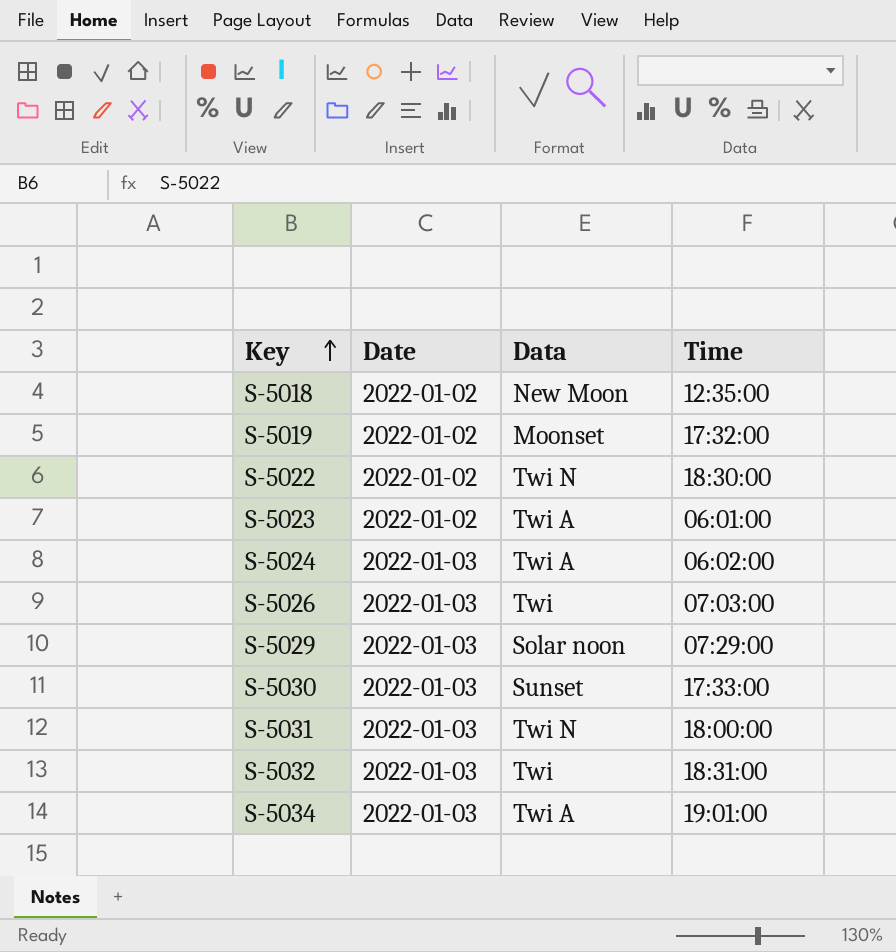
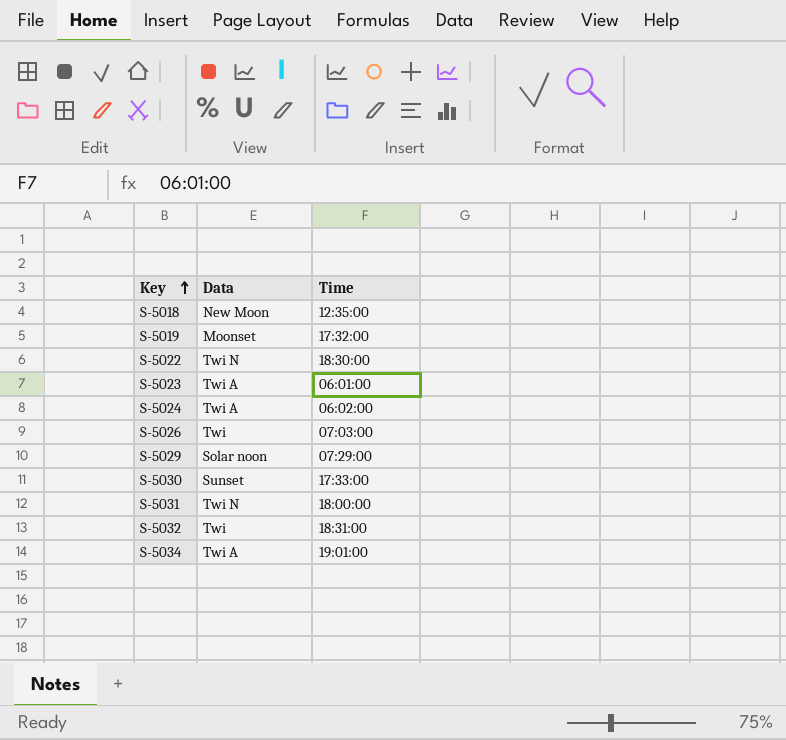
column Date | position: 2 -> none

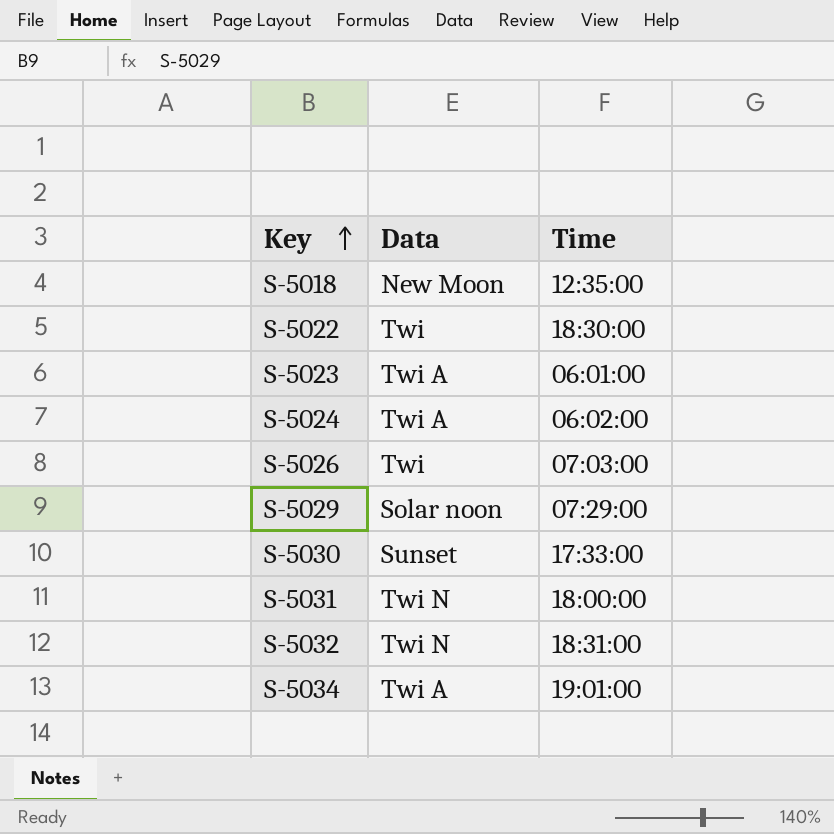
row S-5019: Moonset | 17:32:00 -> none
S-5022 | Data: Twi N -> Twi
S-5032 | Data: Twi -> Twi N

